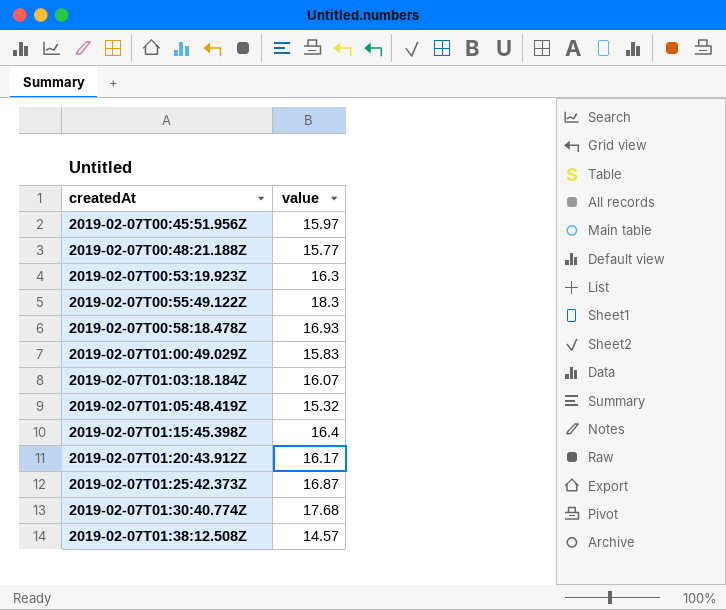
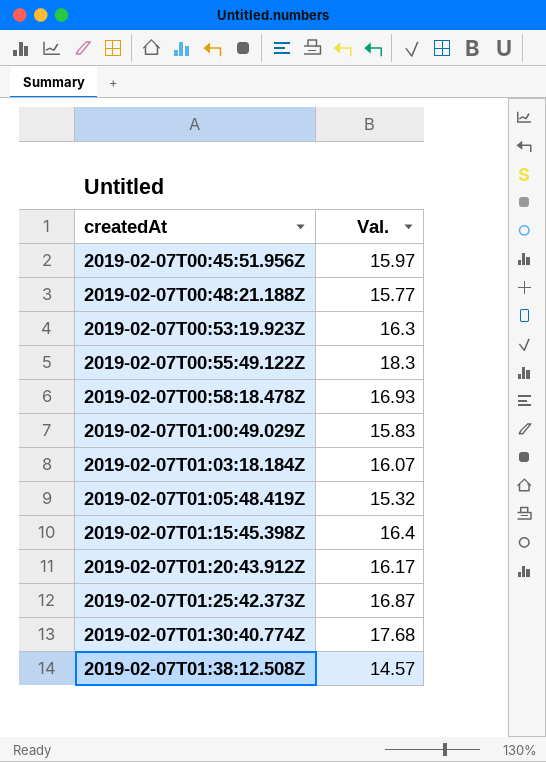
column name: value -> Val.

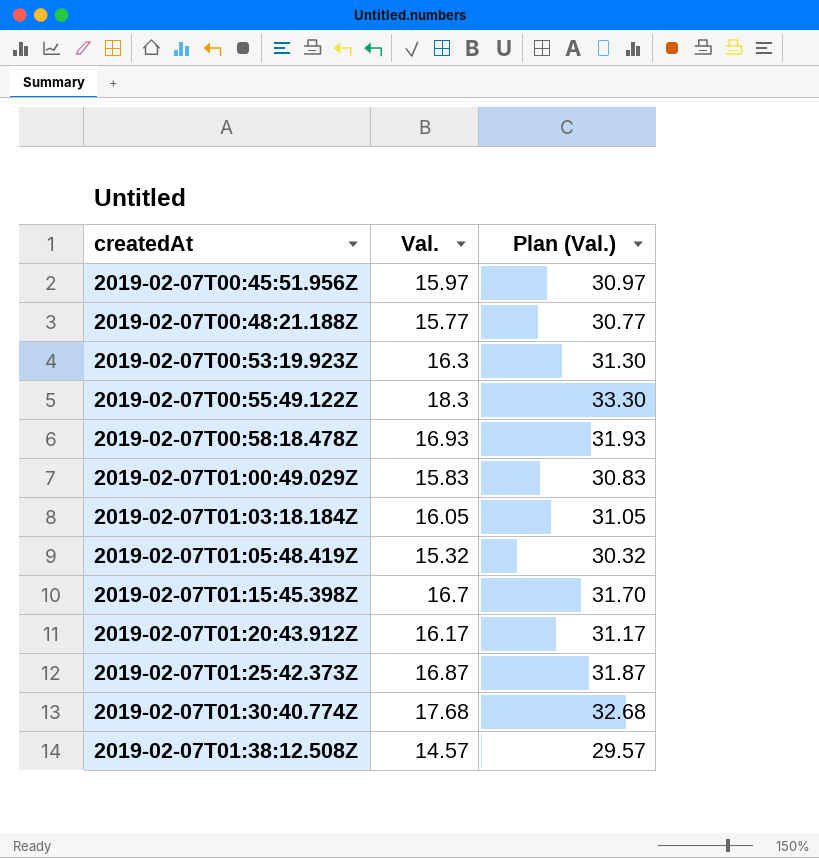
column Plan (Val.) | formula: none -> [Val.] + 15
2019-02-07T01:03:18.184Z | Val.: 16.07 -> 16.05
2019-02-07T01:15:45.398Z | Val.: 16.4 -> 16.7

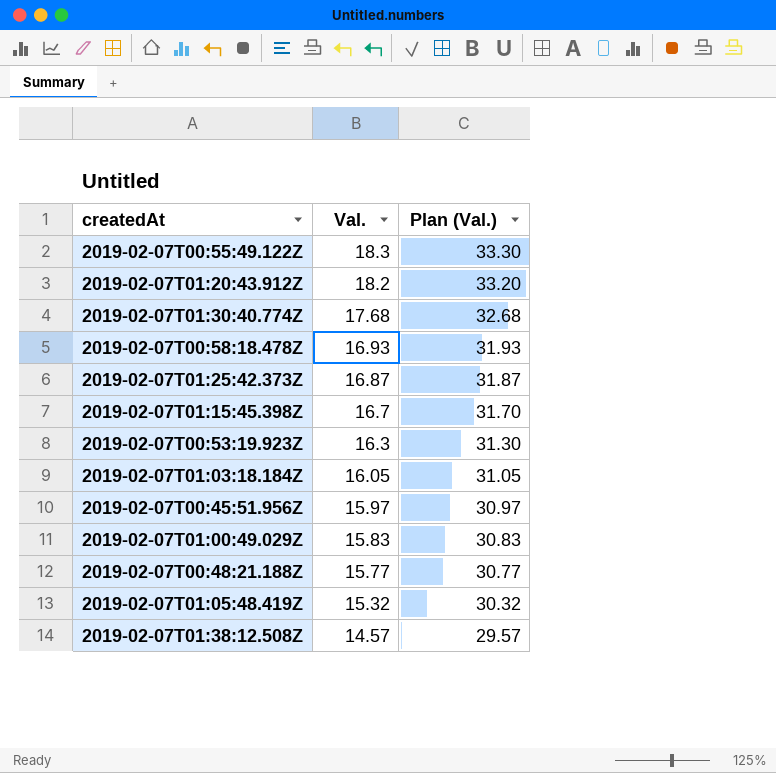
row order: createdAt ascending -> Val. descending
2019-02-07T01:20:43.912Z | Val.: 16.17 -> 18.2
2019-02-07T01:20:43.912Z | Plan (Val.): 31.17 -> 33.20

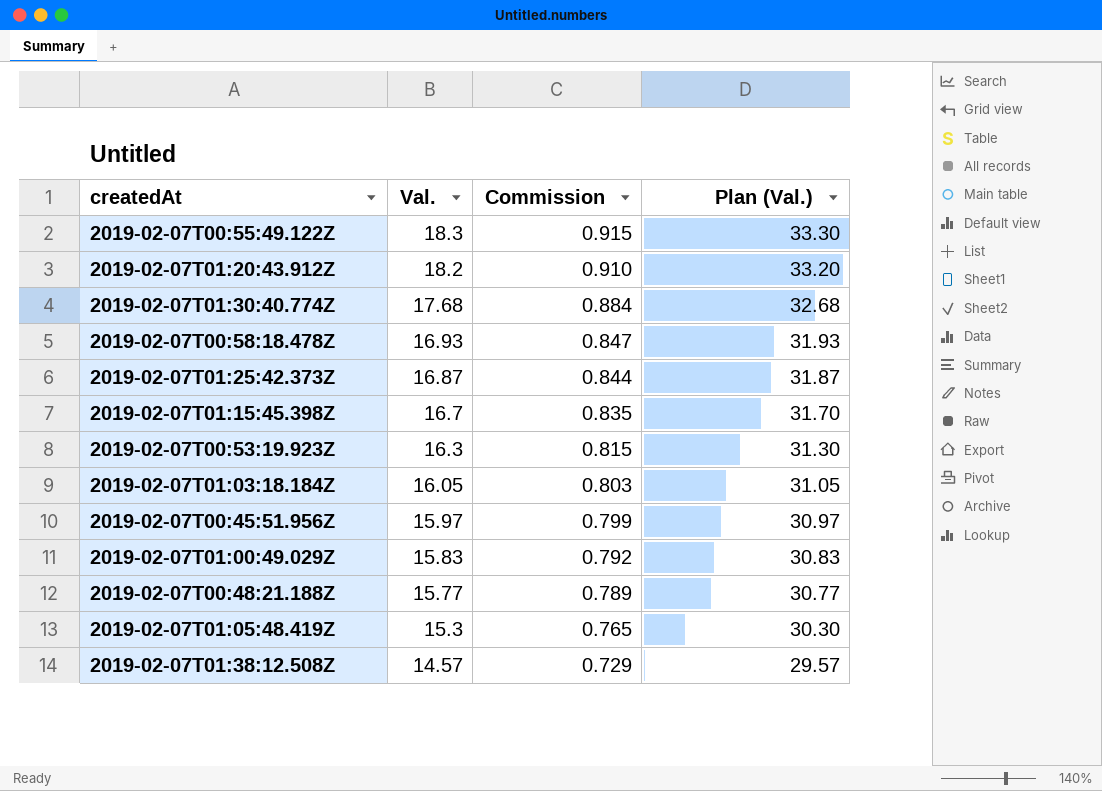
column Commission | formula: none -> [Val.] * 0.05
2019-02-07T01:05:48.419Z | Val.: 15.32 -> 15.3
2019-02-07T01:05:48.419Z | Plan (Val.): 30.32 -> 30.30

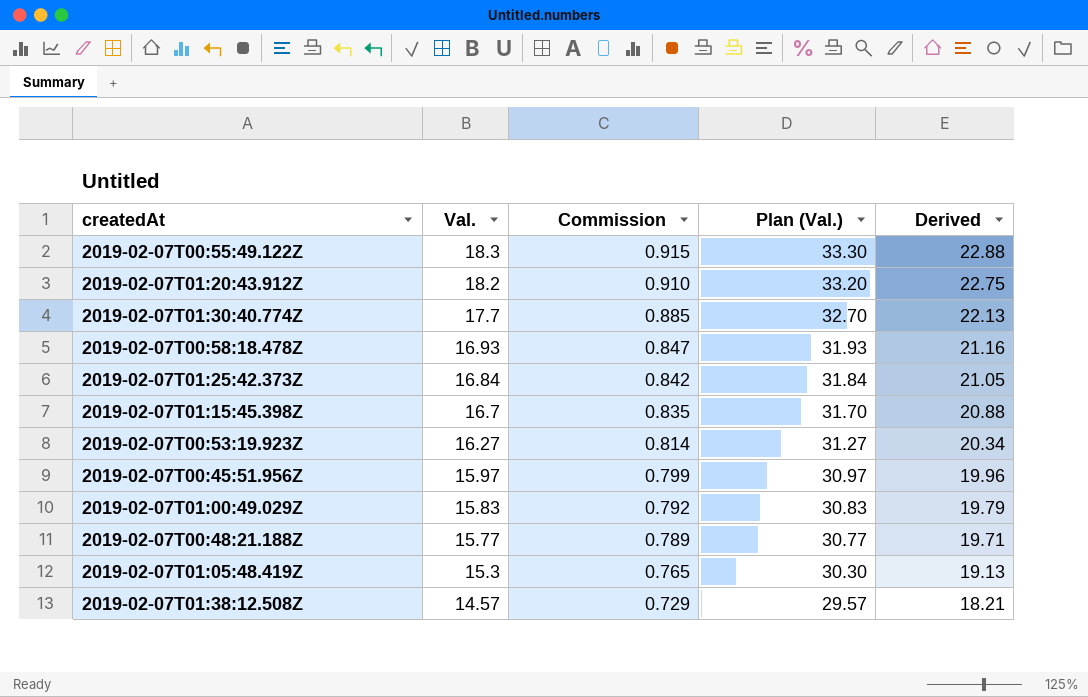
column Derived | formula: none -> [Val.] * 1.25
row 2019-02-07T01:03:18.184Z: 16.05 | 0.803 | 31.05 -> none
2019-02-07T01:30:40.774Z | Val.: 17.68 -> 17.7
2019-02-07T01:30:40.774Z | Commission: 0.884 -> 0.885
2019-02-07T01:30:40.774Z | Plan (Val.): 32.68 -> 32.70
2019-02-07T01:25:42.373Z | Val.: 16.87 -> 16.84
2019-02-07T01:25:42.373Z | Commission: 0.844 -> 0.842
2019-02-07T01:25:42.373Z | Plan (Val.): 31.87 -> 31.84
2019-02-07T00:53:19.923Z | Val.: 16.3 -> 16.27
2019-02-07T00:53:19.923Z | Commission: 0.815 -> 0.814
2019-02-07T00:53:19.923Z | Plan (Val.): 31.30 -> 31.27

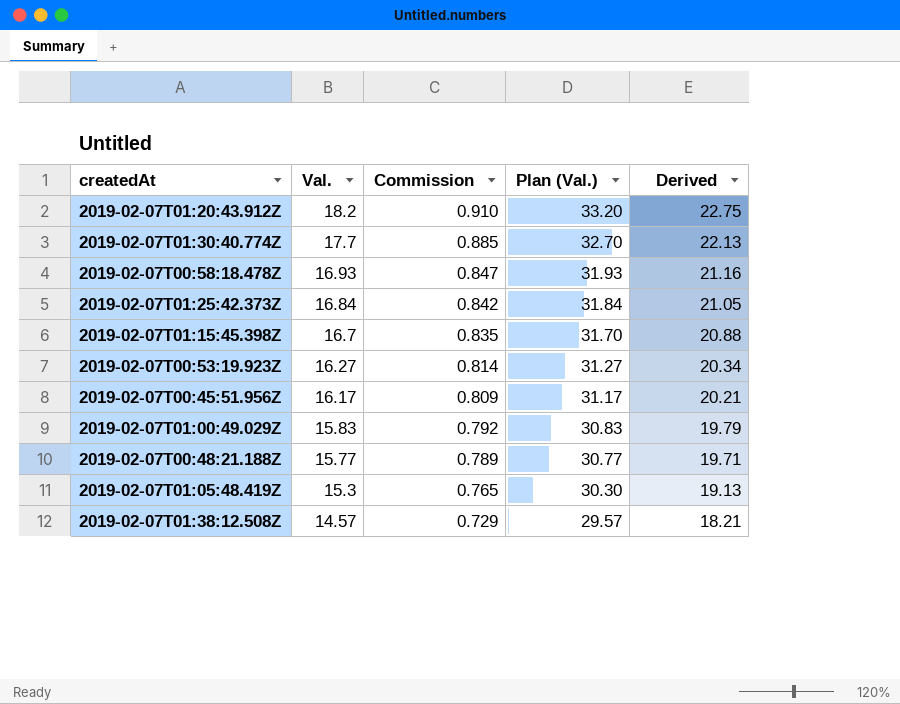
row 2019-02-07T00:55:49.122Z: 18.3 | 0.915 | 33.30 | 22.88 -> none
2019-02-07T00:45:51.956Z | Val.: 15.97 -> 16.17
2019-02-07T00:45:51.956Z | Commission: 0.799 -> 0.809
2019-02-07T00:45:51.956Z | Plan (Val.): 30.97 -> 31.17
2019-02-07T00:45:51.956Z | Derived: 19.96 -> 20.21

